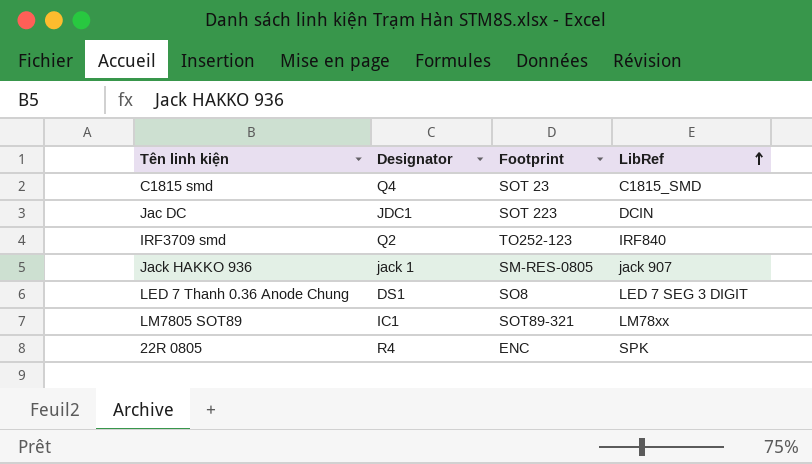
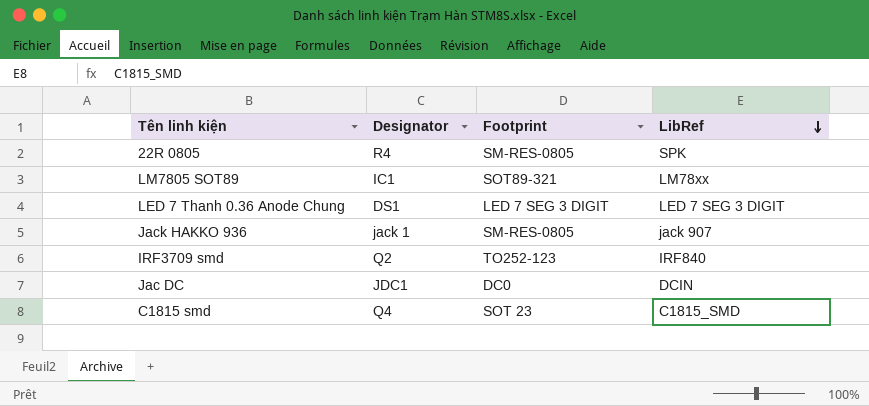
row order: LibRef ascending -> LibRef descending
22R 0805 | Footprint: ENC -> SM-RES-0805
LED 7 Thanh 0.36 Anode Chung | Footprint: SO8 -> LED 7 SEG 3 DIGIT
Jac DC | Footprint: SOT 223 -> DC0

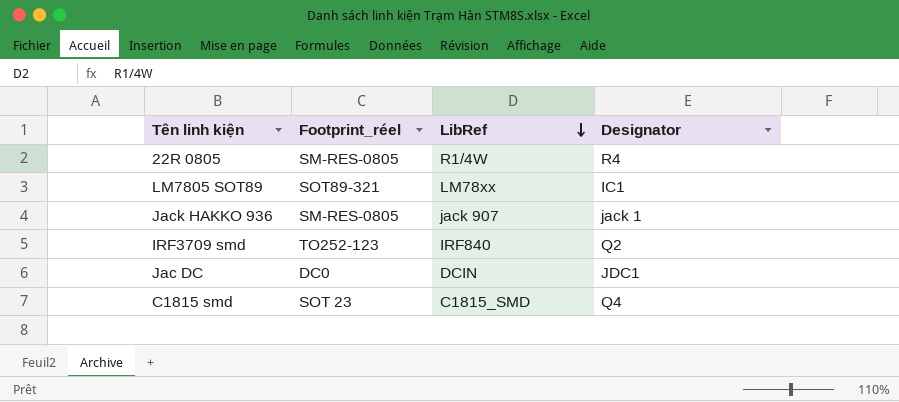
column name: Footprint -> Footprint_réel
column Designator | position: 2 -> 4
row LED 7 Thanh 0.36 Anode Chung: DS1 | LED 7 SEG 3 DIGIT | LED 7 SEG 3 DIGIT -> none
22R 0805 | LibRef: SPK -> R1/4W

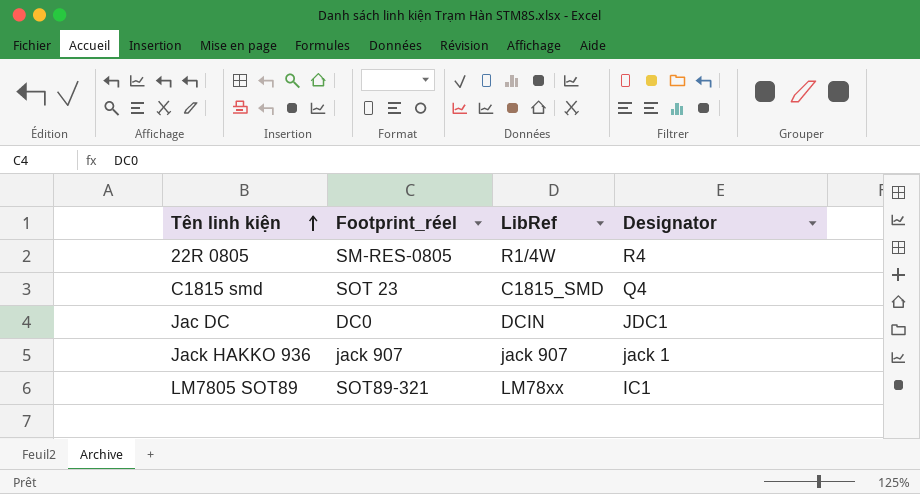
row order: LibRef descending -> Tên linh kiện ascending
row IRF3709 smd: TO252-123 | IRF840 | Q2 -> none
Jack HAKKO 936 | Footprint_réel: SM-RES-0805 -> jack 907

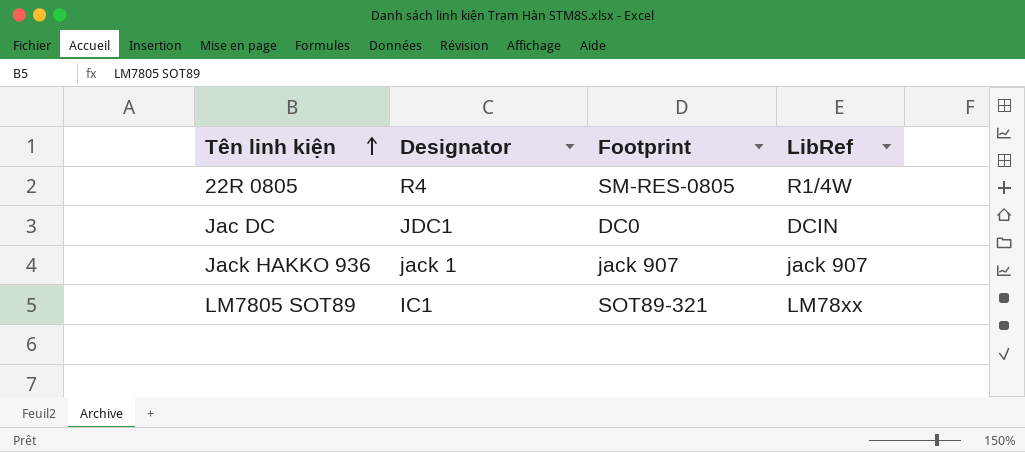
column Designator | position: 4 -> 2
column name: Footprint_réel -> Footprint
row C1815 smd: SOT 23 | C1815_SMD | Q4 -> none

